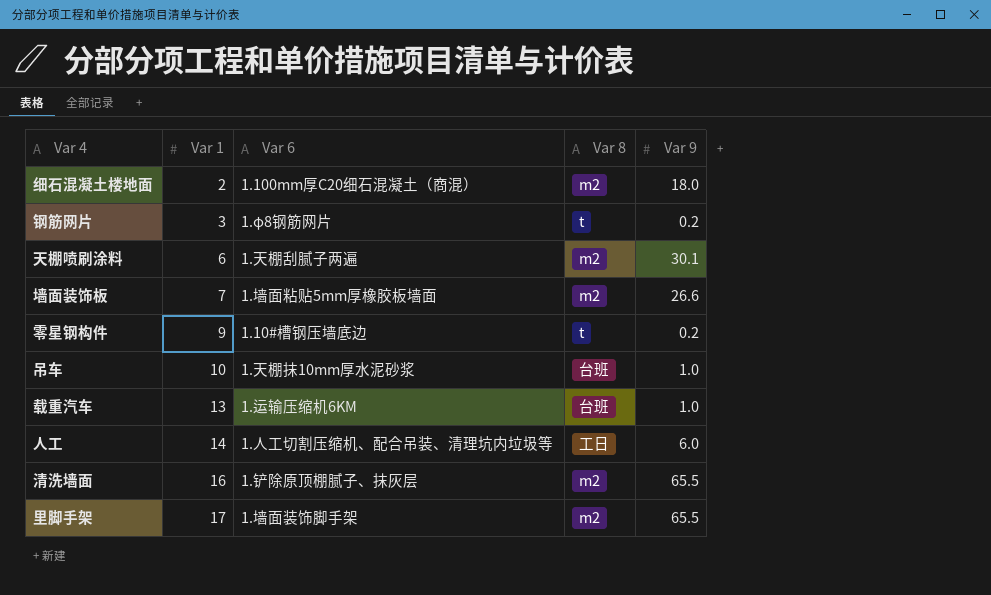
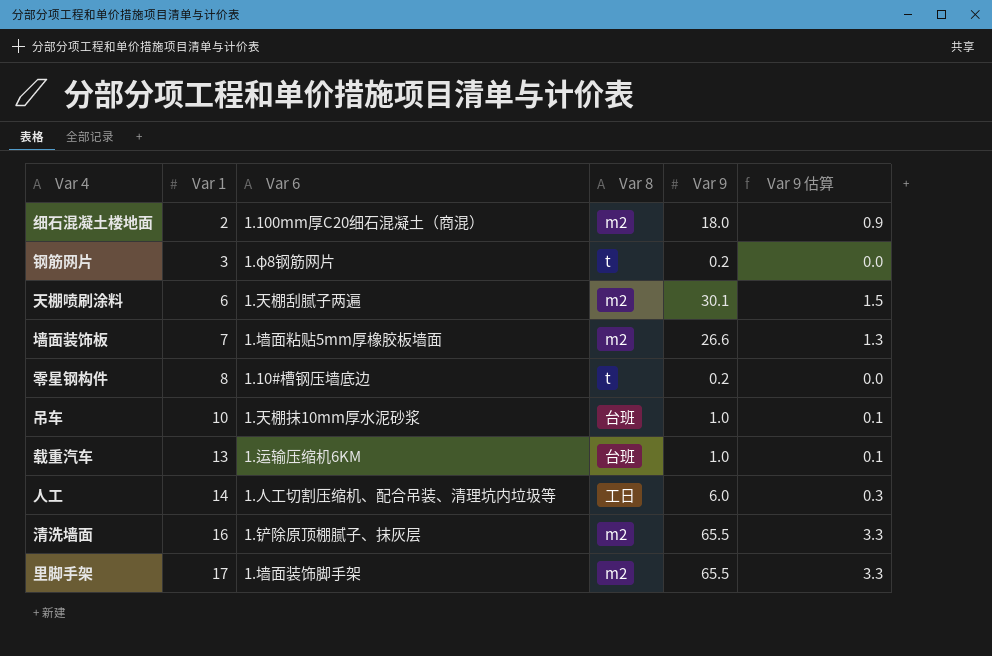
column Var 9 估算 | formula: none -> [Var 9] * 0.05
零星钢构件 | Var 1: 9 -> 8

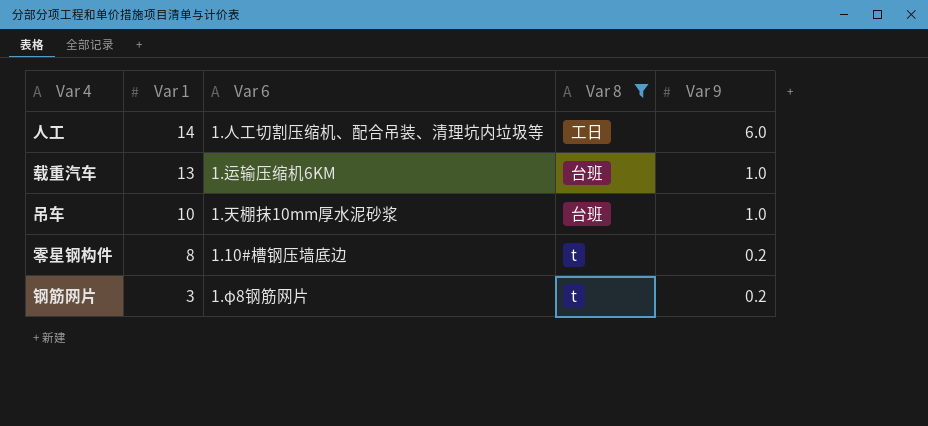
filter: none -> Var 8 != m2
row order: Var 1 ascending -> Var 1 descending
column Var 9 估算 | formula: [Var 9] * 0.05 -> none

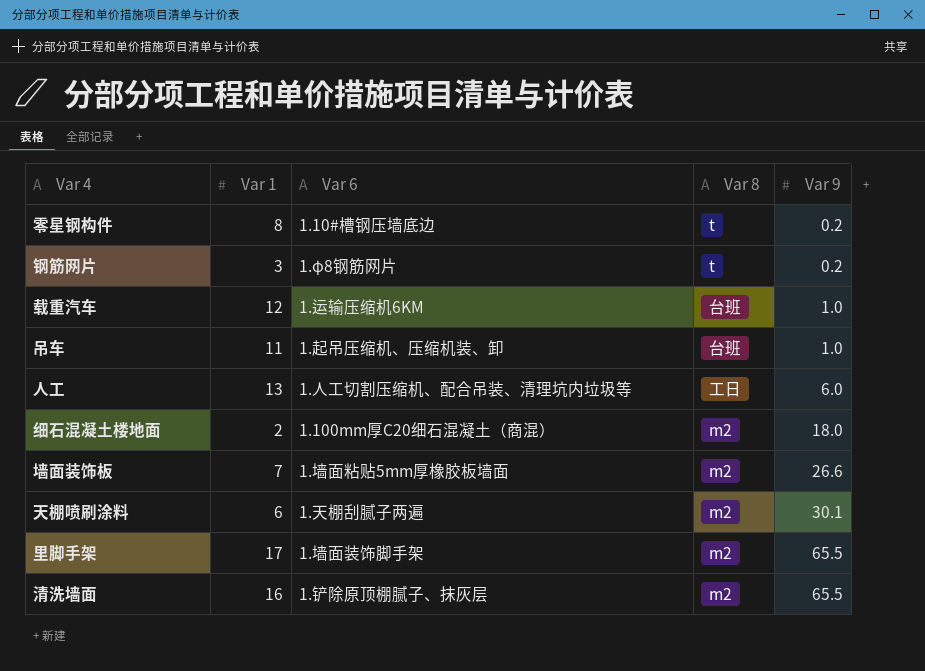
filter: Var 8 != m2 -> none
row order: Var 1 descending -> Var 9 ascending
载重汽车 | Var 1: 13 -> 12
吊车 | Var 1: 10 -> 11
吊车 | Var 6: 1.天棚抹10mm厚水泥砂浆 -> 1.起吊压缩机、压缩机装、卸
人工 | Var 1: 14 -> 13

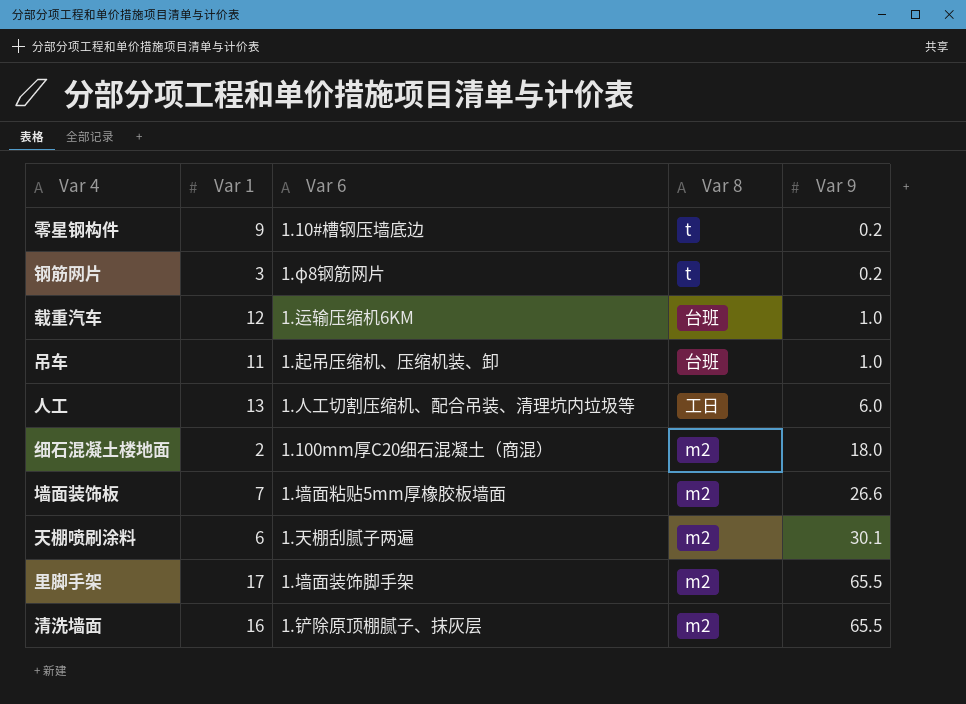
零星钢构件 | Var 1: 8 -> 9

